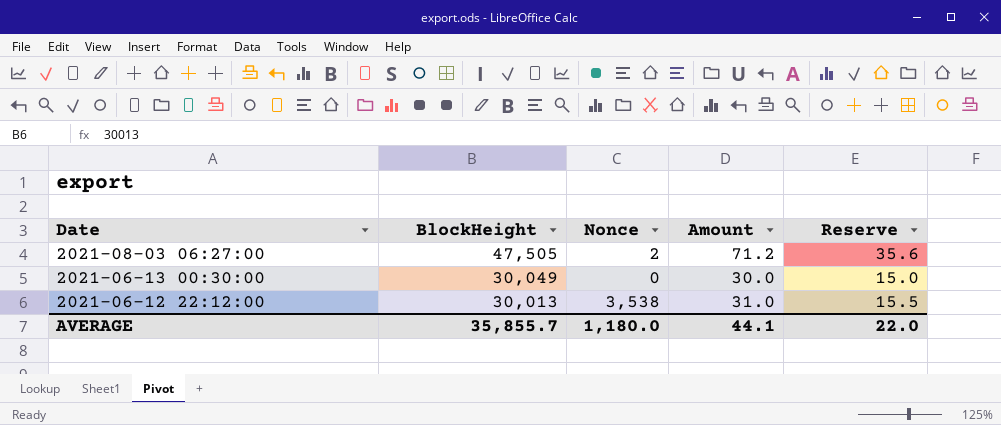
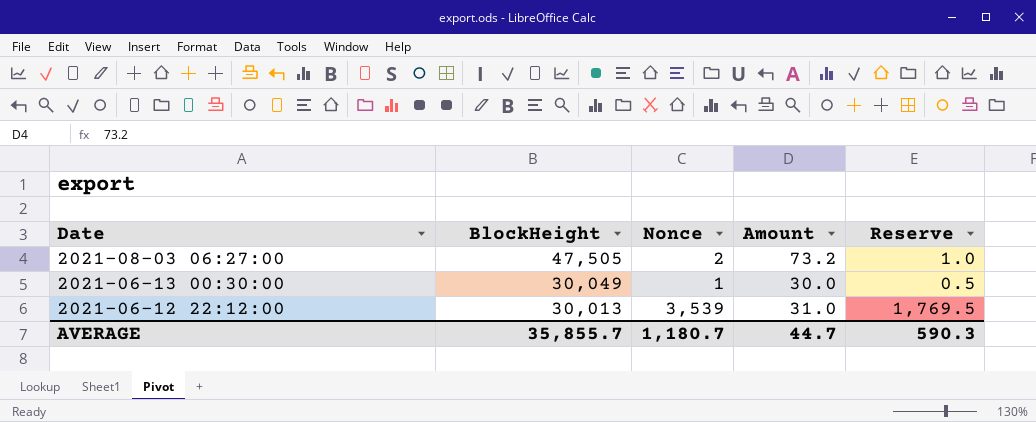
column Reserve | formula: [Amount] * 0.5 -> [Nonce] * 0.5
2021-08-03 06:27:00 | Amount: 71.2 -> 73.2
2021-06-13 00:30:00 | Nonce: 0 -> 1
2021-06-12 22:12:00 | Nonce: 3,538 -> 3,539
AVERAGE | Nonce: 1,180.0 -> 1,180.7
AVERAGE | Amount: 44.1 -> 44.7
AVERAGE | Reserve: 22.0 -> 590.3

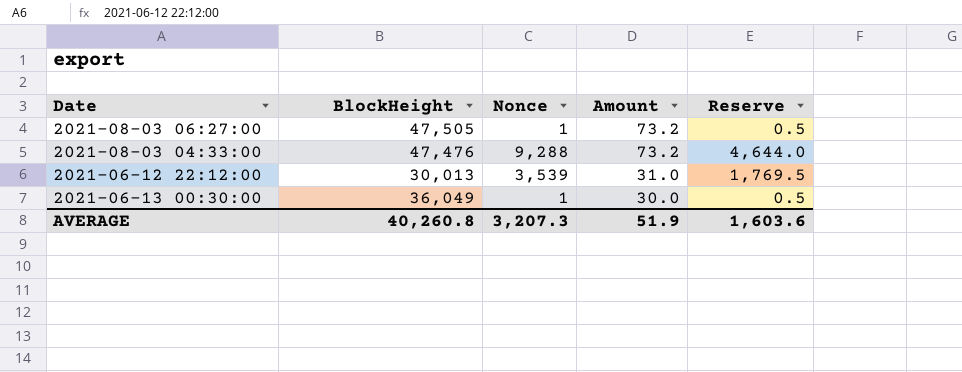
row order: Date descending -> Amount descending
2021-08-03 06:27:00 | Nonce: 2 -> 1
2021-08-03 06:27:00 | Reserve: 1.0 -> 0.5
row 2021-08-03 04:33:00: none -> 47,476 | 9,288 | 73.2 | 4,644.0
2021-06-13 00:30:00 | BlockHeight: 30,049 -> 36,049
AVERAGE | BlockHeight: 35,855.7 -> 40,260.8
AVERAGE | Nonce: 1,180.7 -> 3,207.3
AVERAGE | Amount: 44.7 -> 51.9
AVERAGE | Reserve: 590.3 -> 1,603.6

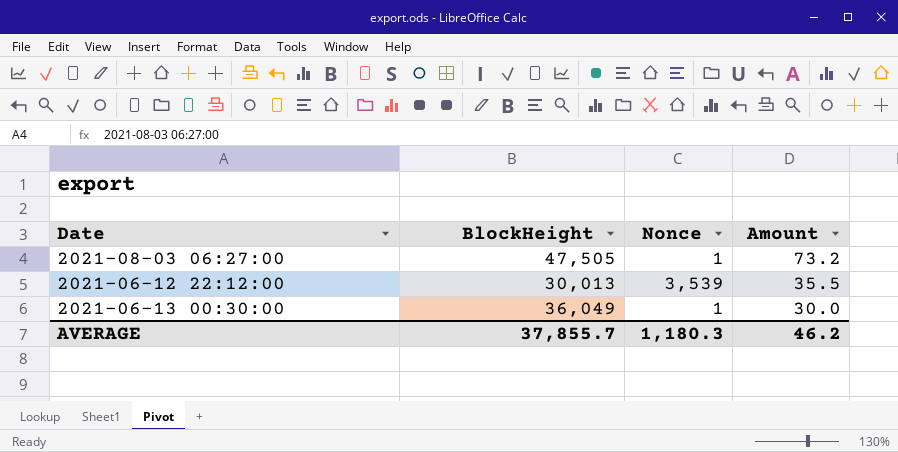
column Reserve | formula: [Nonce] * 0.5 -> none
row 2021-08-03 04:33:00: 47,476 | 9,288 | 73.2 | 4,644.0 -> none
2021-06-12 22:12:00 | Amount: 31.0 -> 35.5
AVERAGE | BlockHeight: 40,260.8 -> 37,855.7
AVERAGE | Nonce: 3,207.3 -> 1,180.3
AVERAGE | Amount: 51.9 -> 46.2

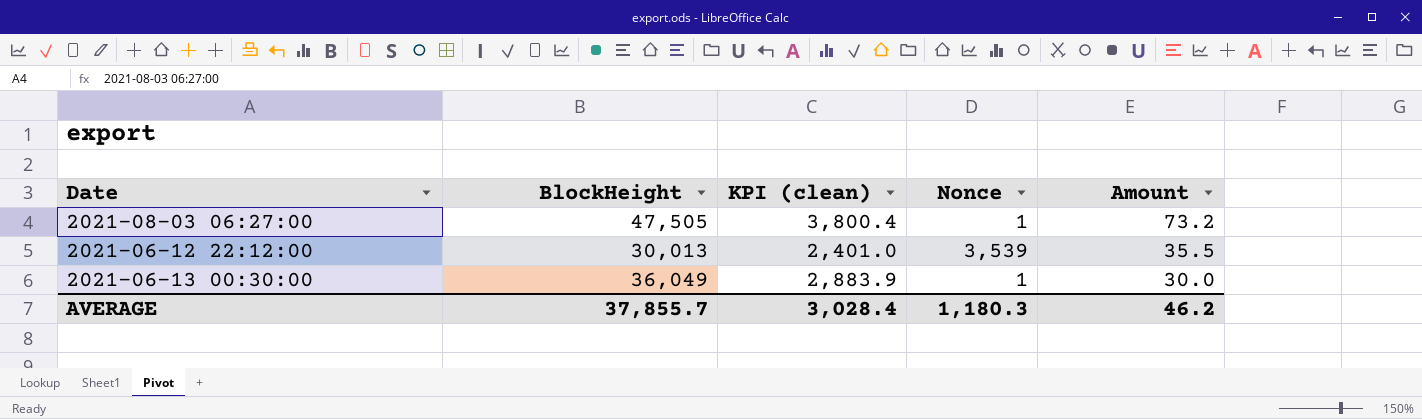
column KPI (clean) | formula: none -> [BlockHeight] * 0.08

